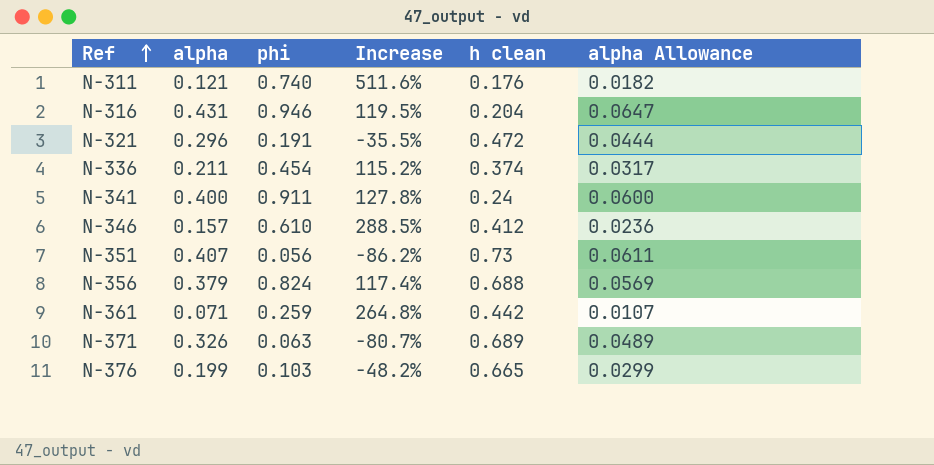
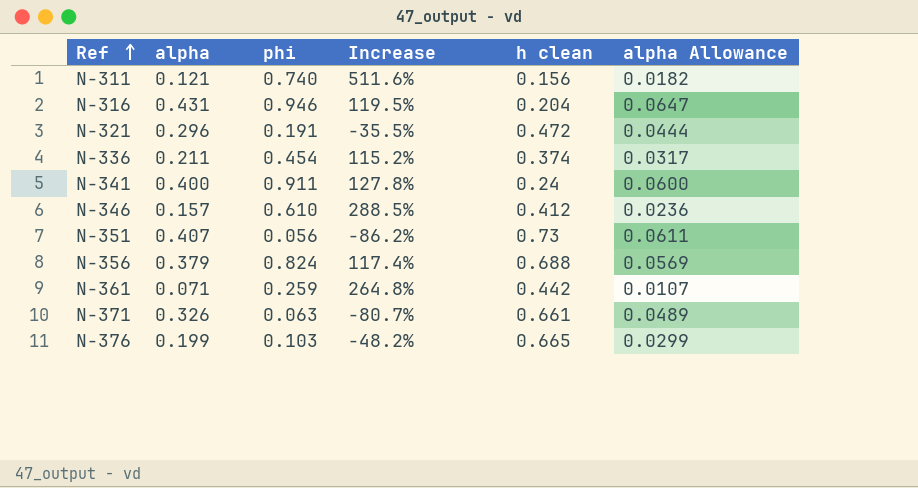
N-311 | h clean: 0.176 -> 0.156
N-371 | h clean: 0.689 -> 0.661

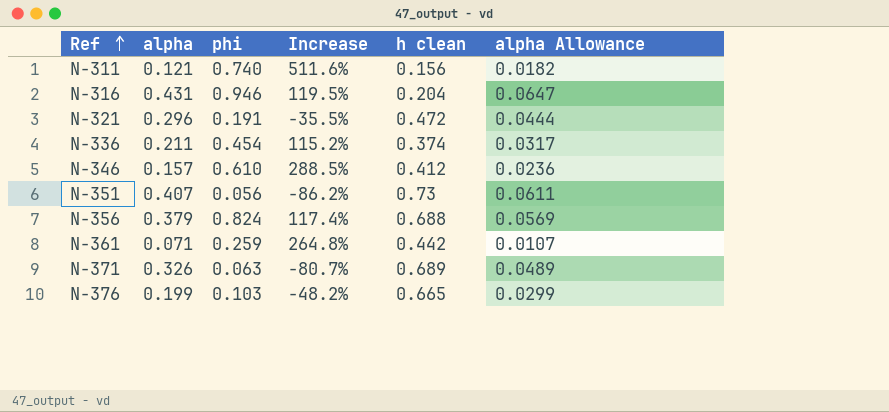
row N-341: 0.400 | 0.911 | 127.8% | 0.24 | 0.0600 -> none
N-371 | h clean: 0.661 -> 0.689

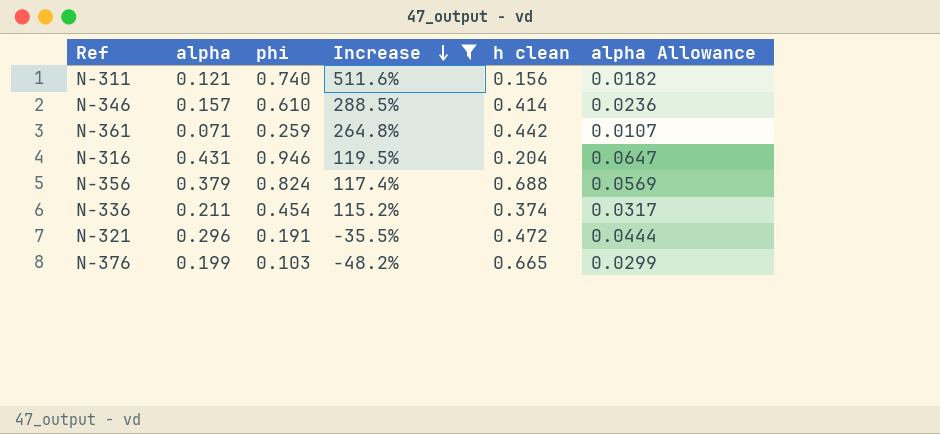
filter: none -> Increase >= -48.2%
row order: Ref ascending -> Increase descending
N-346 | h clean: 0.412 -> 0.414

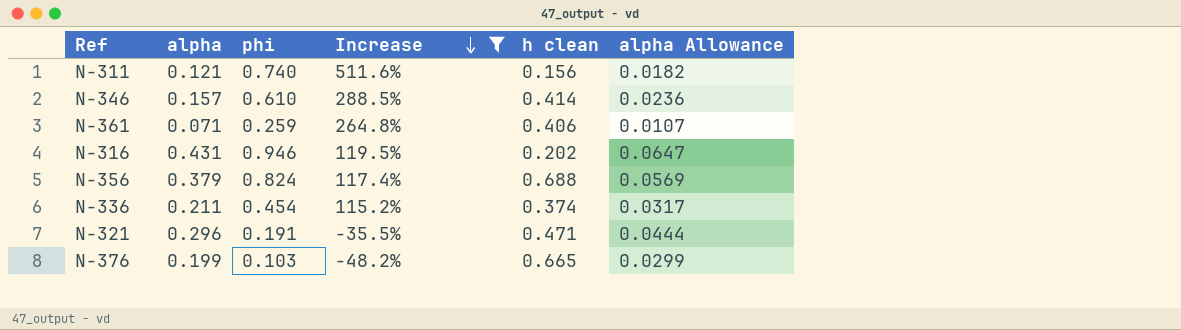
N-361 | h clean: 0.442 -> 0.406
N-316 | h clean: 0.204 -> 0.202
N-321 | h clean: 0.472 -> 0.471

